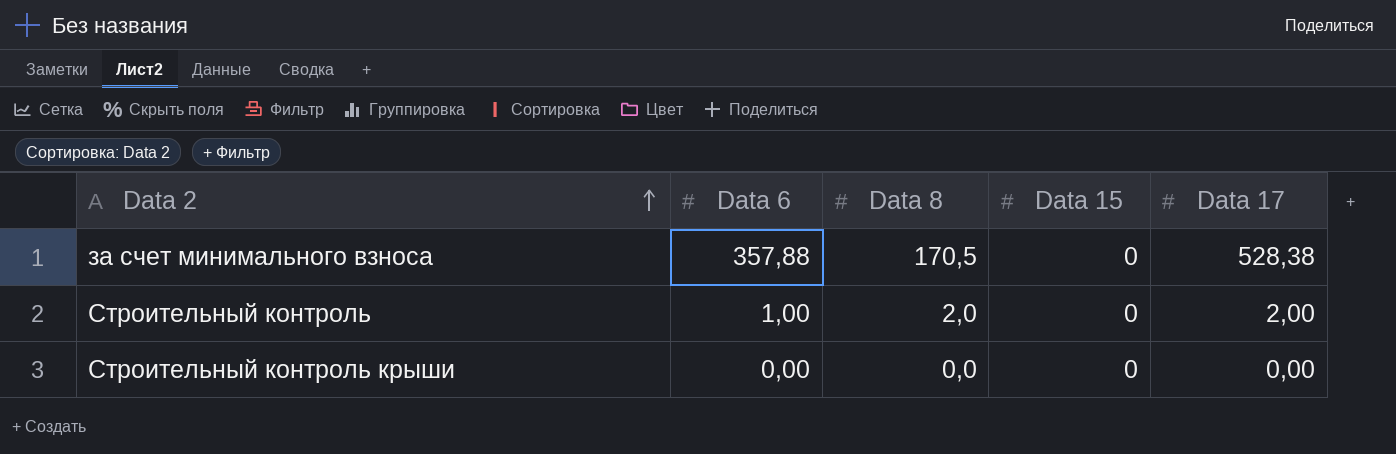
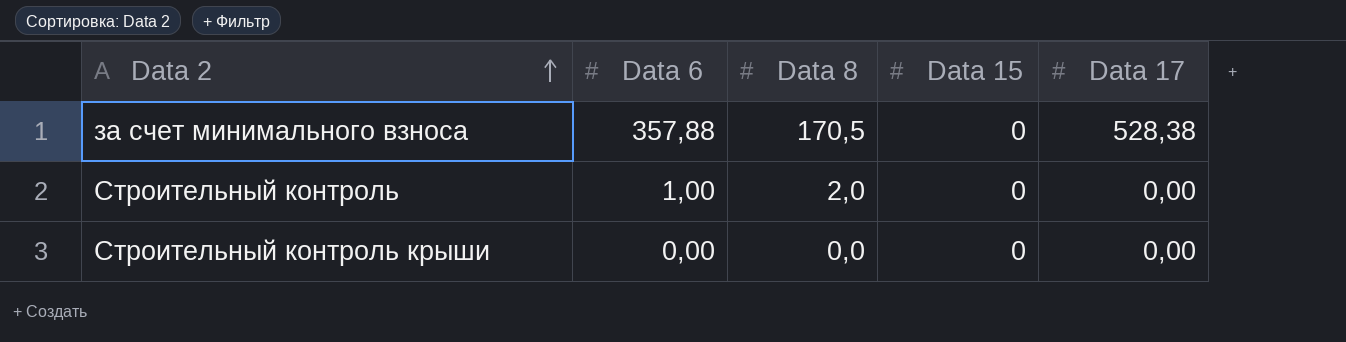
Строительный контроль | Data 17: 2,00 -> 0,00

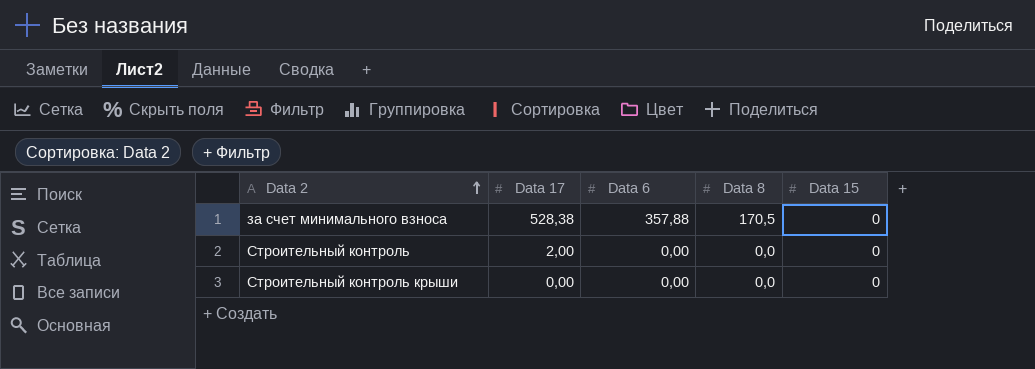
column Data 17 | position: 5 -> 2
Строительный контроль | Data 17: 0,00 -> 2,00
Строительный контроль | Data 6: 1,00 -> 0,00
Строительный контроль | Data 8: 2,0 -> 0,0

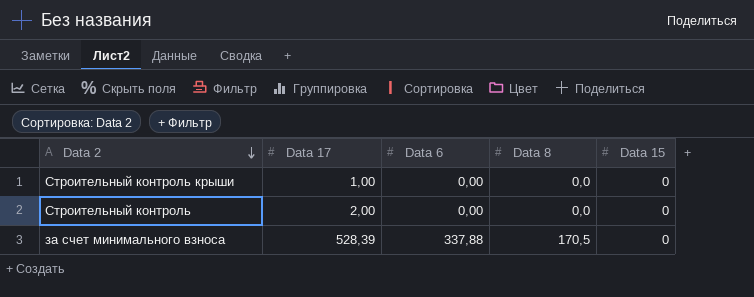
row order: Data 2 ascending -> Data 2 descending
Строительный контроль крыши | Data 17: 0,00 -> 1,00
за счет минимального взноса | Data 17: 528,38 -> 528,39
за счет минимального взноса | Data 6: 357,88 -> 337,88

